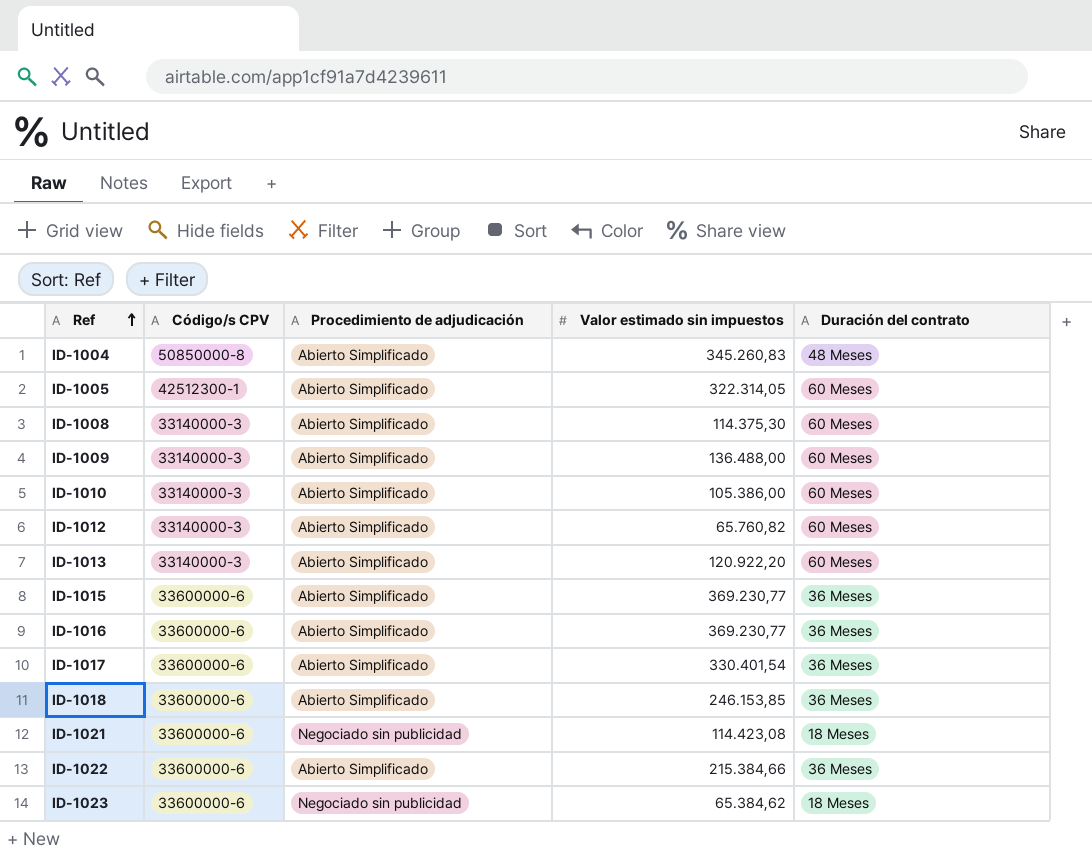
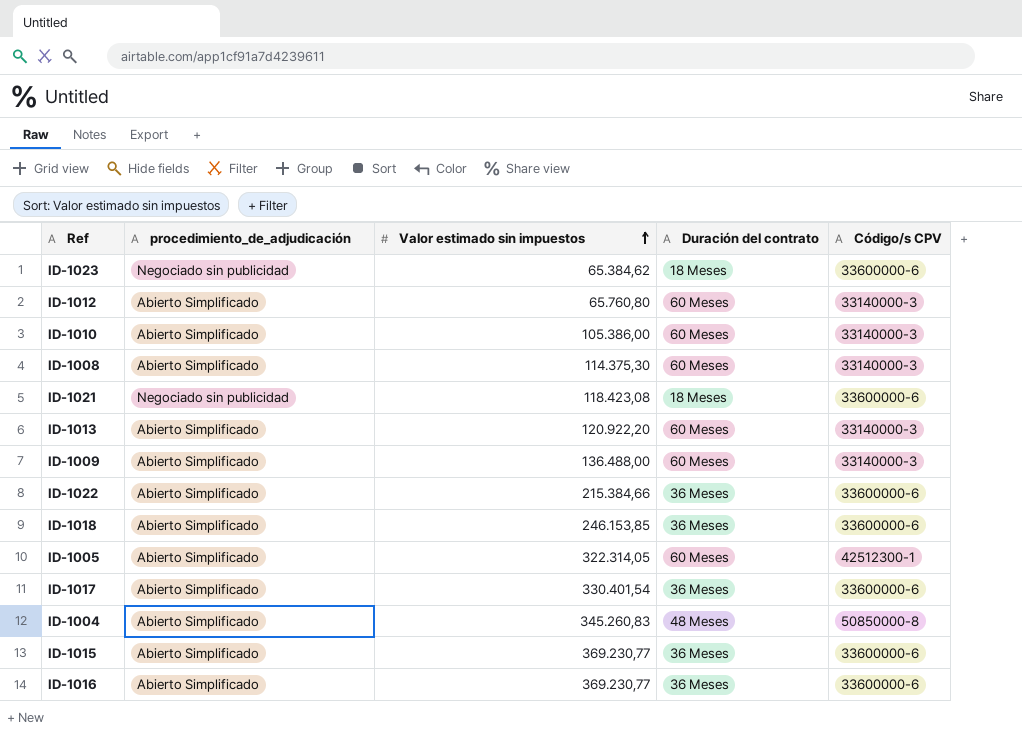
row order: Ref ascending -> Valor estimado sin impuestos ascending
column name: Procedimiento de adjudicación -> procedimiento_de_adjudicación
column Código/s CPV | position: 2 -> 5
ID-1012 | Valor estimado sin impuestos: 65.760,82 -> 65.760,80
ID-1021 | Valor estimado sin impuestos: 114.423,08 -> 118.423,08

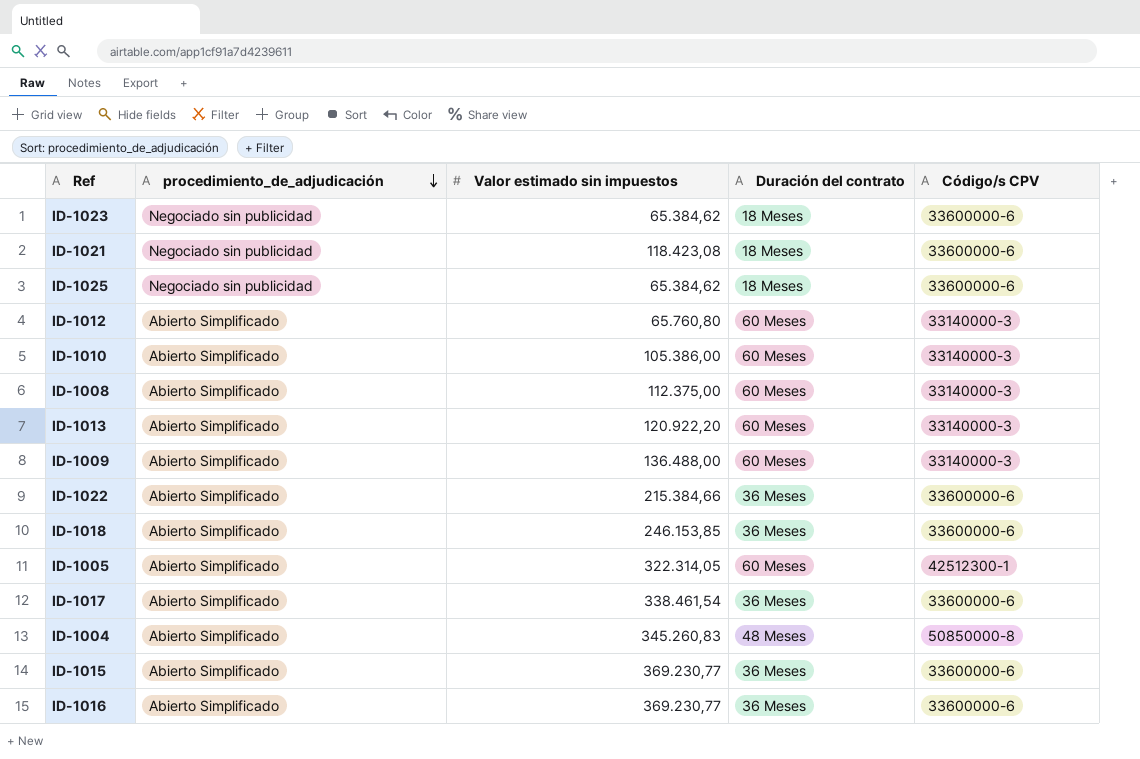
row order: Valor estimado sin impuestos ascending -> procedimiento_de_adjudicación descending
row ID-1025: none -> Negociado sin publicidad | 65.384,62 | 18 Meses | 33600000-6
ID-1008 | Valor estimado sin impuestos: 114.375,30 -> 112.375,00
ID-1017 | Valor estimado sin impuestos: 330.401,54 -> 338.461,54

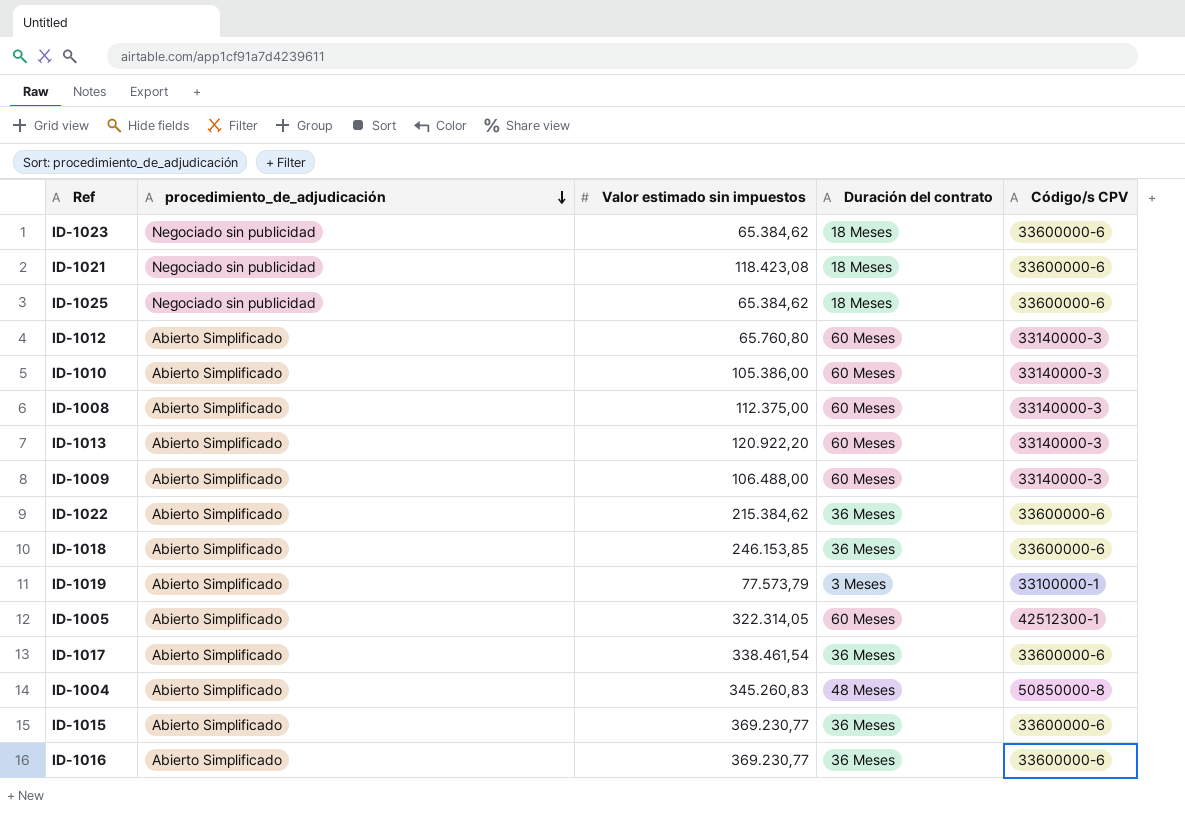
ID-1009 | Valor estimado sin impuestos: 136.488,00 -> 106.488,00
ID-1022 | Valor estimado sin impuestos: 215.384,66 -> 215.384,62
row ID-1019: none -> Abierto Simplificado | 77.573,79 | 3 Meses | 33100000-1

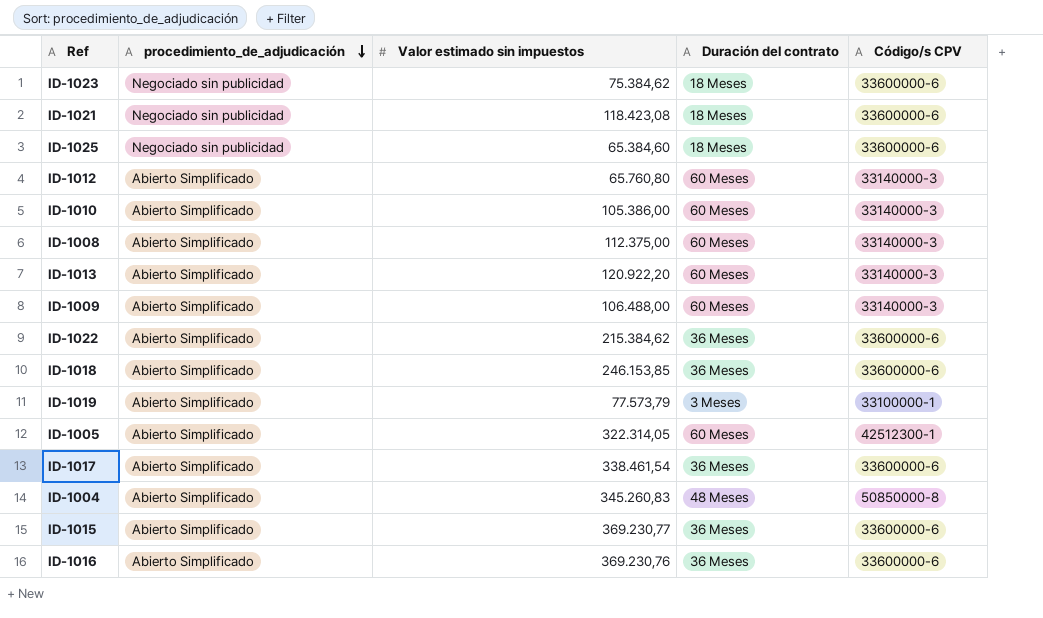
ID-1023 | Valor estimado sin impuestos: 65.384,62 -> 75.384,62
ID-1025 | Valor estimado sin impuestos: 65.384,62 -> 65.384,60
ID-1016 | Valor estimado sin impuestos: 369.230,77 -> 369.230,76

